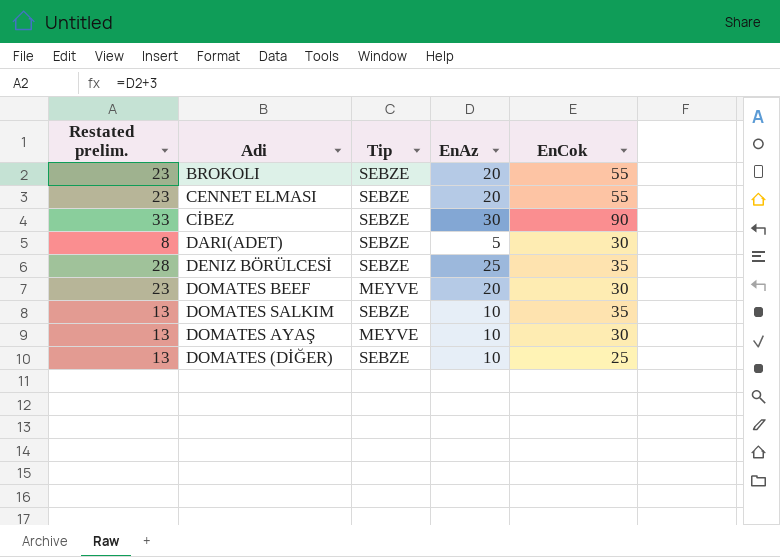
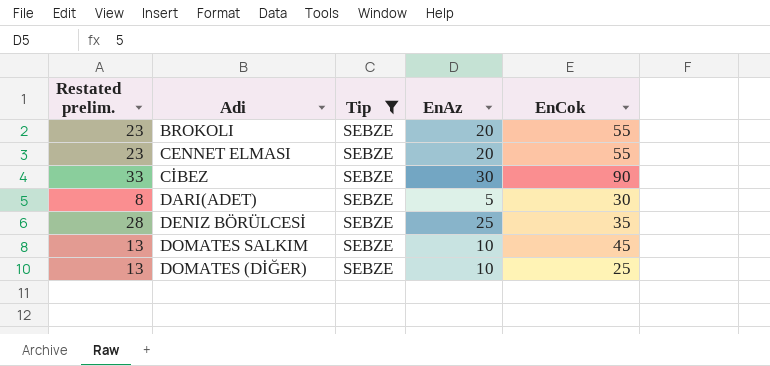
filter: none -> Tip = SEBZE
DOMATES SALKIM | EnCok: 35 -> 45

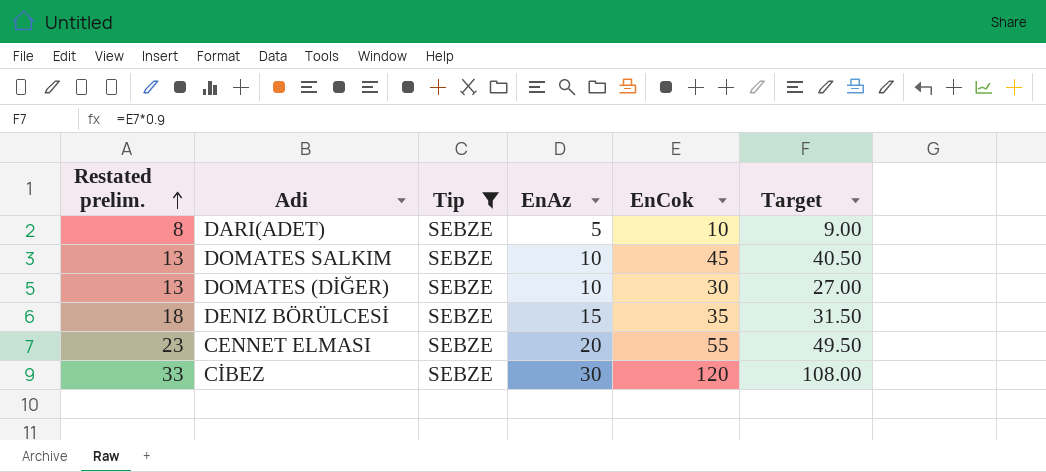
row order: none -> Restated prelim. ascending
column Target | formula: none -> [EnCok] * 0.9
row BROKOLI: 23 | SEBZE | 20 | 55 -> none
DARI(ADET) | EnCok: 30 -> 10
DOMATES (DİĞER) | EnCok: 25 -> 30
DENIZ BÖRÜLCESİ | Restated prelim.: 28 -> 18
DENIZ BÖRÜLCESİ | EnAz: 25 -> 15
CİBEZ | EnCok: 90 -> 120

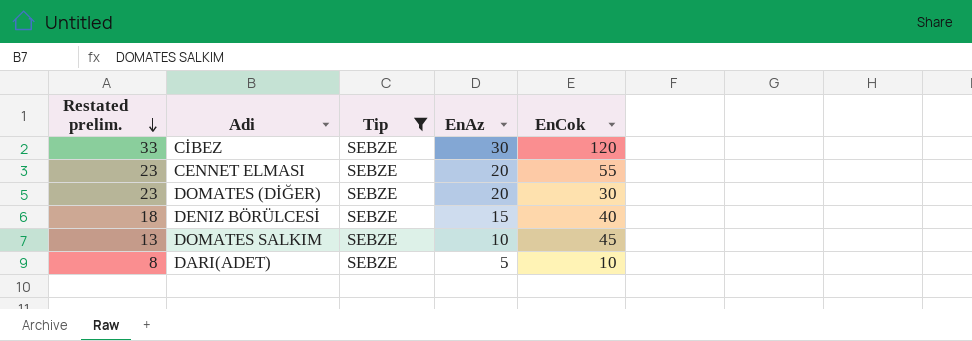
row order: Restated prelim. ascending -> Restated prelim. descending
column Target | formula: [EnCok] * 0.9 -> none
DOMATES (DİĞER) | Restated prelim.: 13 -> 23
DOMATES (DİĞER) | EnAz: 10 -> 20
DENIZ BÖRÜLCESİ | EnCok: 35 -> 40

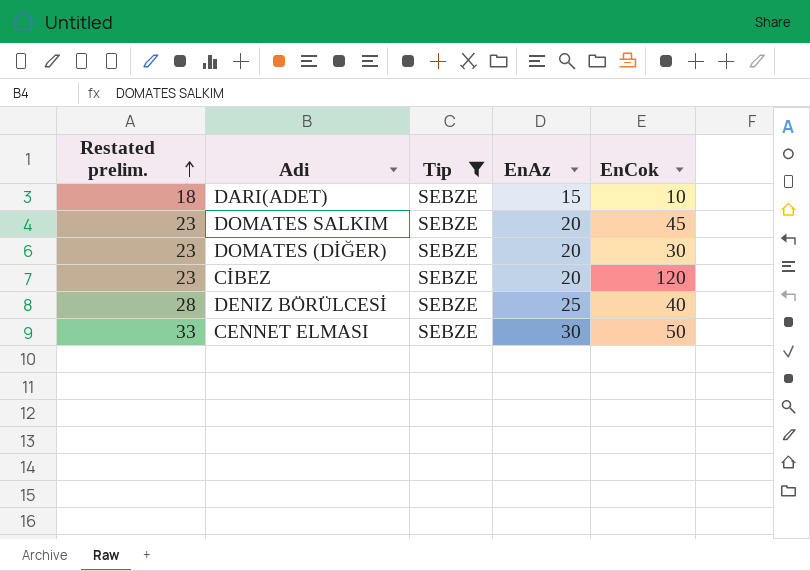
row order: Restated prelim. descending -> Restated prelim. ascending
DARI(ADET) | Restated prelim.: 8 -> 18
DARI(ADET) | EnAz: 5 -> 15
DOMATES SALKIM | Restated prelim.: 13 -> 23
DOMATES SALKIM | EnAz: 10 -> 20
CİBEZ | Restated prelim.: 33 -> 23
CİBEZ | EnAz: 30 -> 20
DENIZ BÖRÜLCESİ | Restated prelim.: 18 -> 28
DENIZ BÖRÜLCESİ | EnAz: 15 -> 25
CENNET ELMASI | Restated prelim.: 23 -> 33
CENNET ELMASI | EnAz: 20 -> 30
CENNET ELMASI | EnCok: 55 -> 50

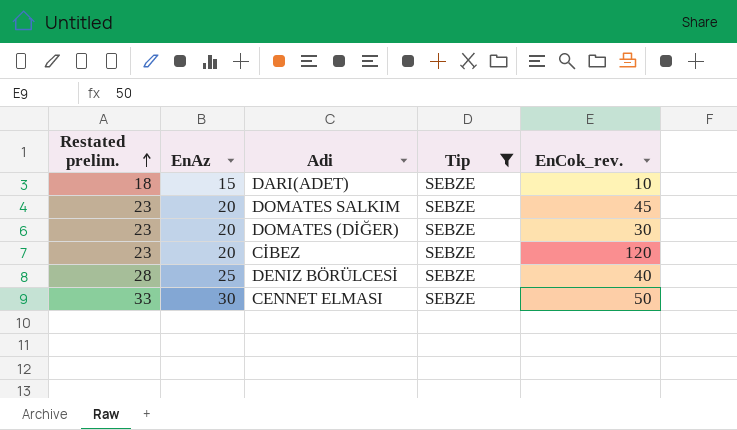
column EnAz | position: 4 -> 2
column name: EnCok -> EnCok_rev.

